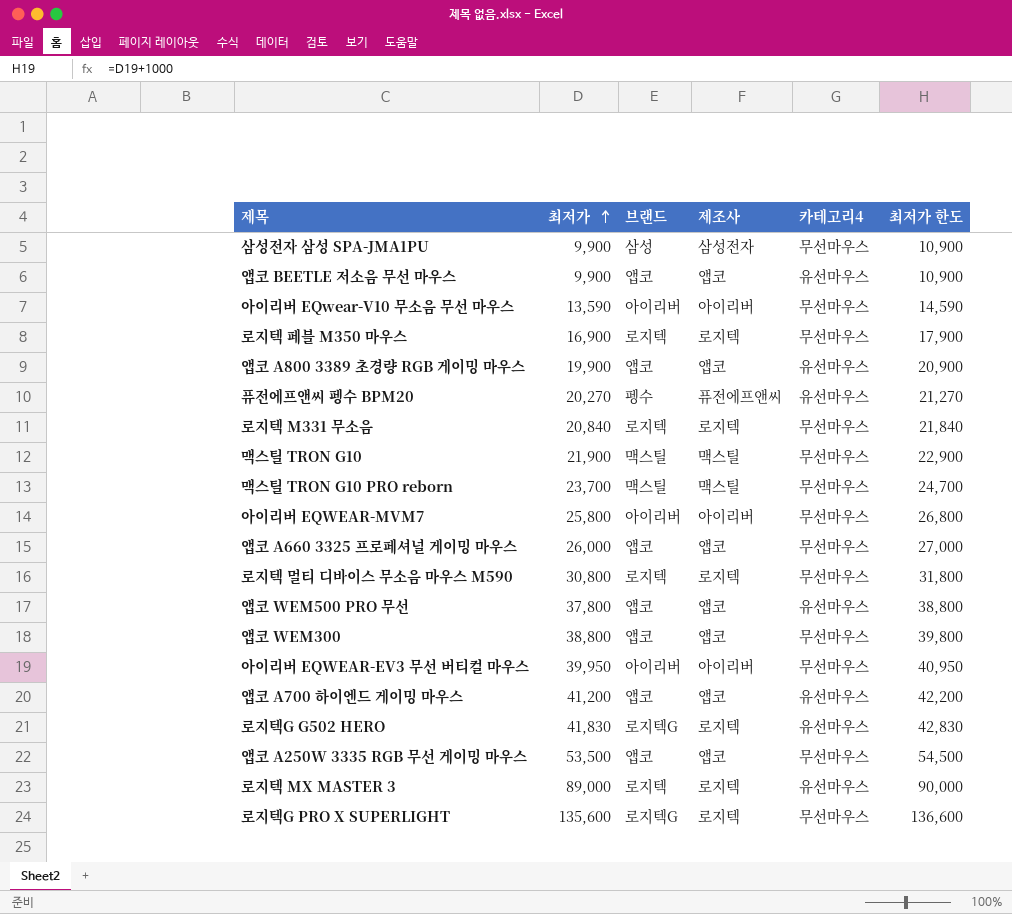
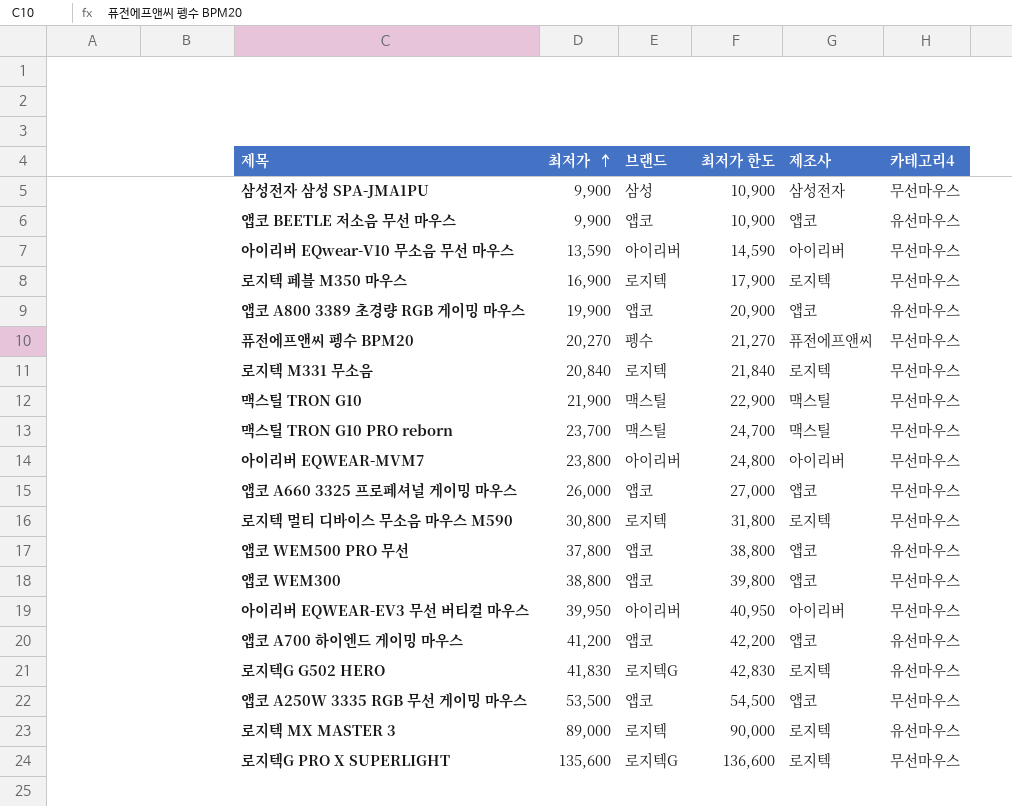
column 최저가 한도 | position: 6 -> 4
퓨전에프앤씨 펭수 BPM20 | 카테고리4: 유선마우스 -> 무선마우스
아이리버 EQWEAR-MVM7 | 최저가: 25,800 -> 23,800
아이리버 EQWEAR-MVM7 | 최저가 한도: 26,800 -> 24,800

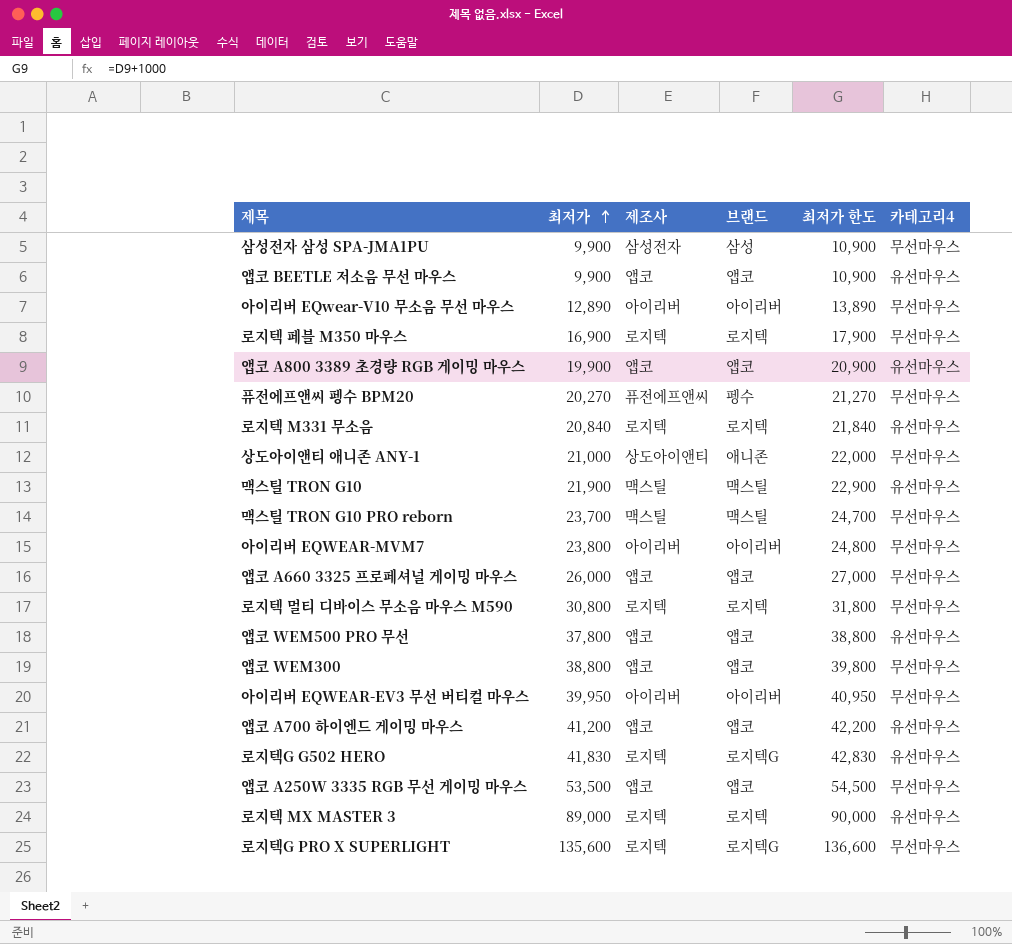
column 제조사 | position: 5 -> 3
아이리버 EQwear-V10 무소음 무선 마우스 | 최저가: 13,590 -> 12,890
아이리버 EQwear-V10 무소음 무선 마우스 | 최저가 한도: 14,590 -> 13,890
로지텍 M331 무소음 | 카테고리4: 무선마우스 -> 유선마우스
row 상도아이앤티 애니존 ANY-1: none -> 21,000 | 상도아이앤티 | 애니존 | 22,000 | 무선마우스
맥스틸 TRON G10 | 카테고리4: 무선마우스 -> 유선마우스

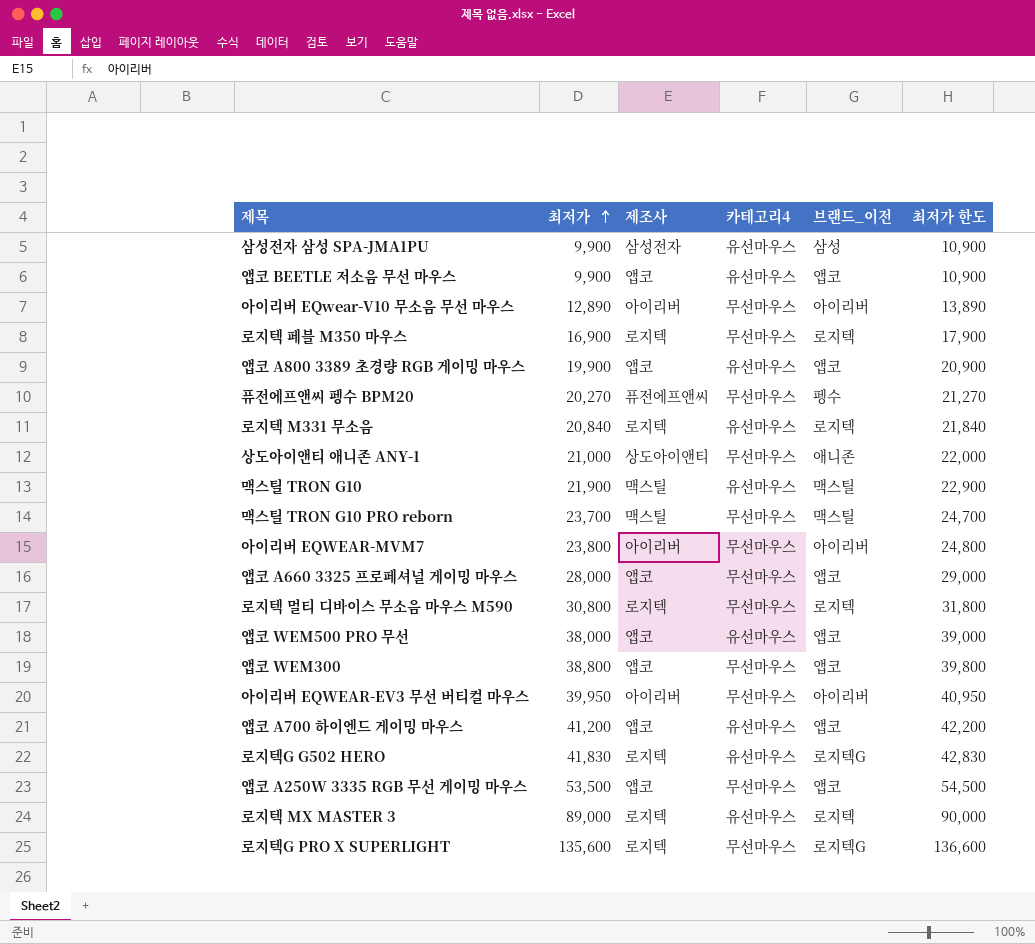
column 카테고리4 | position: 6 -> 4
column name: 브랜드 -> 브랜드_이전
삼성전자 삼성 SPA-JMA1PU | 카테고리4: 무선마우스 -> 유선마우스
앱코 A660 3325 프로페셔널 게이밍 마우스 | 최저가: 26,000 -> 28,000
앱코 A660 3325 프로페셔널 게이밍 마우스 | 최저가 한도: 27,000 -> 29,000
앱코 WEM500 PRO 무선 | 최저가: 37,800 -> 38,000
앱코 WEM500 PRO 무선 | 최저가 한도: 38,800 -> 39,000

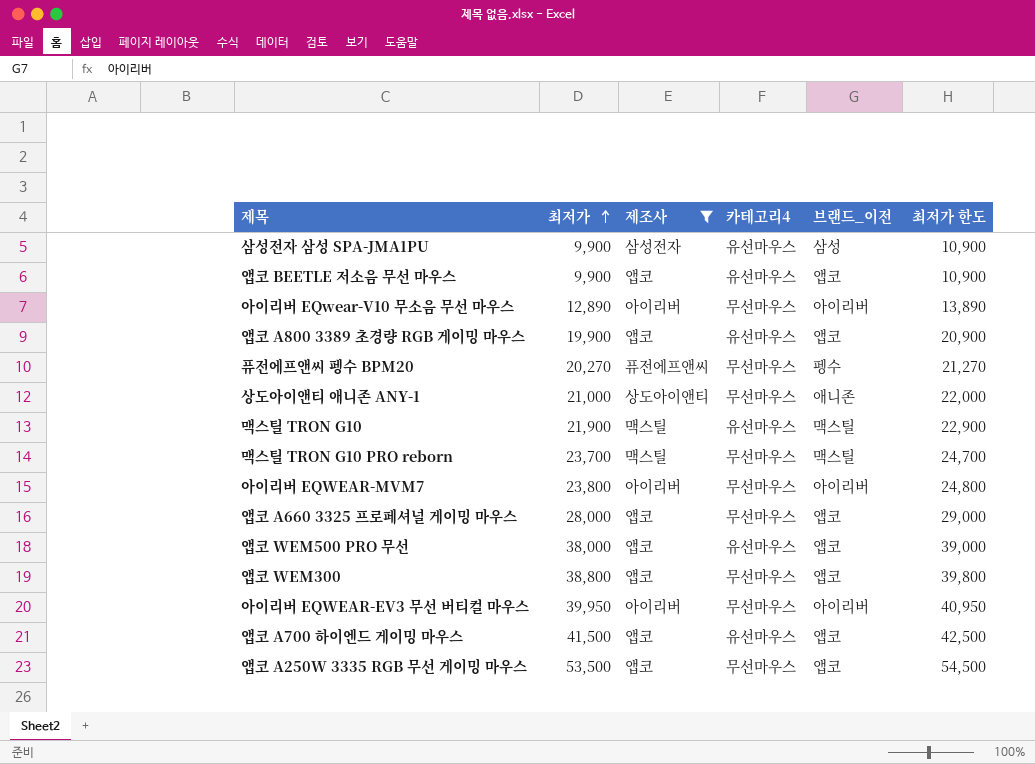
filter: none -> 제조사 != 로지텍
앱코 A700 하이엔드 게이밍 마우스 | 최저가: 41,200 -> 41,500
앱코 A700 하이엔드 게이밍 마우스 | 최저가 한도: 42,200 -> 42,500

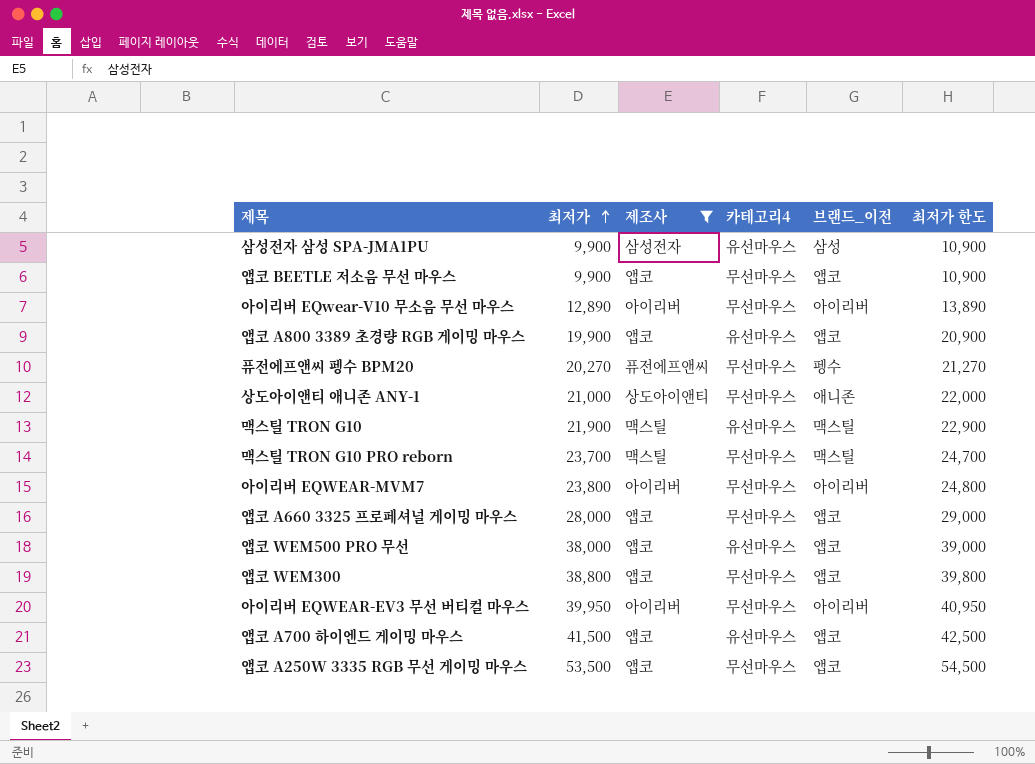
앱코 BEETLE 저소음 무선 마우스 | 카테고리4: 유선마우스 -> 무선마우스

